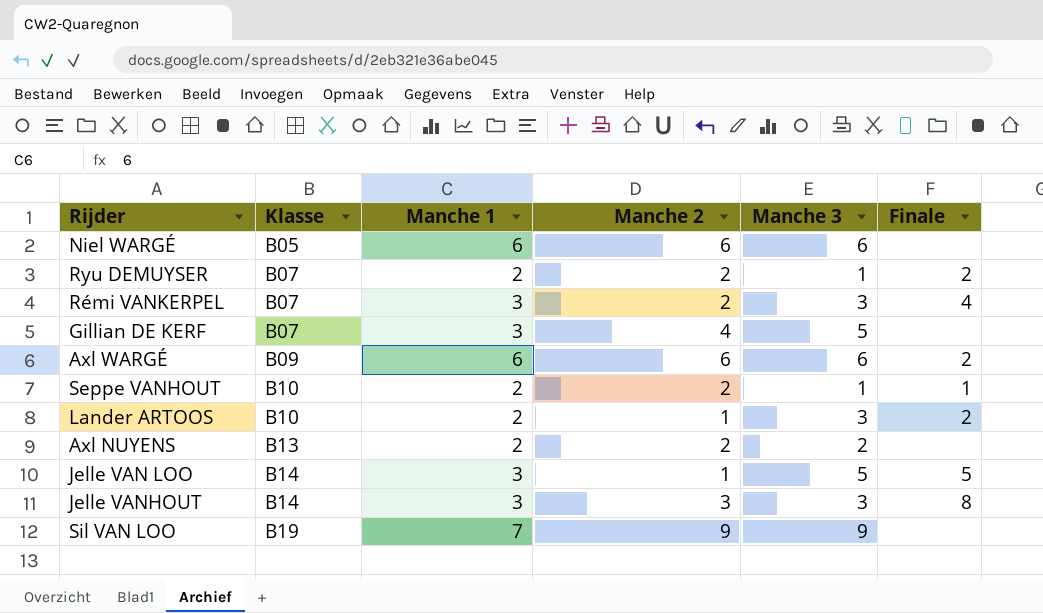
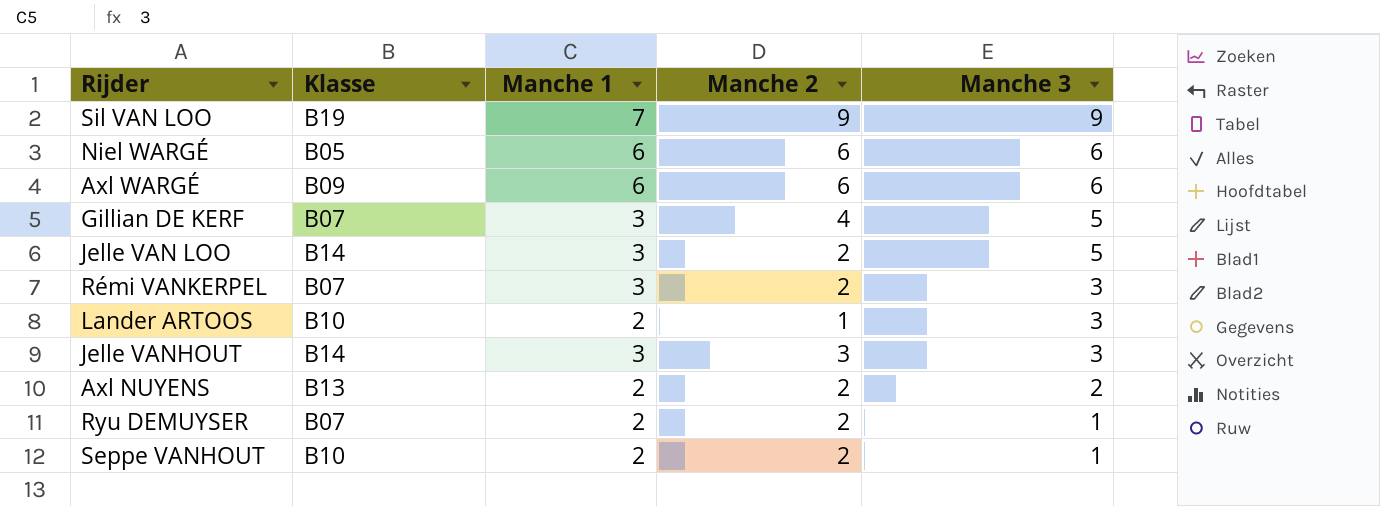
row order: Klasse ascending -> Manche 3 descending
column Finale | position: 6 -> none
Jelle VAN LOO | Manche 2: 1 -> 2

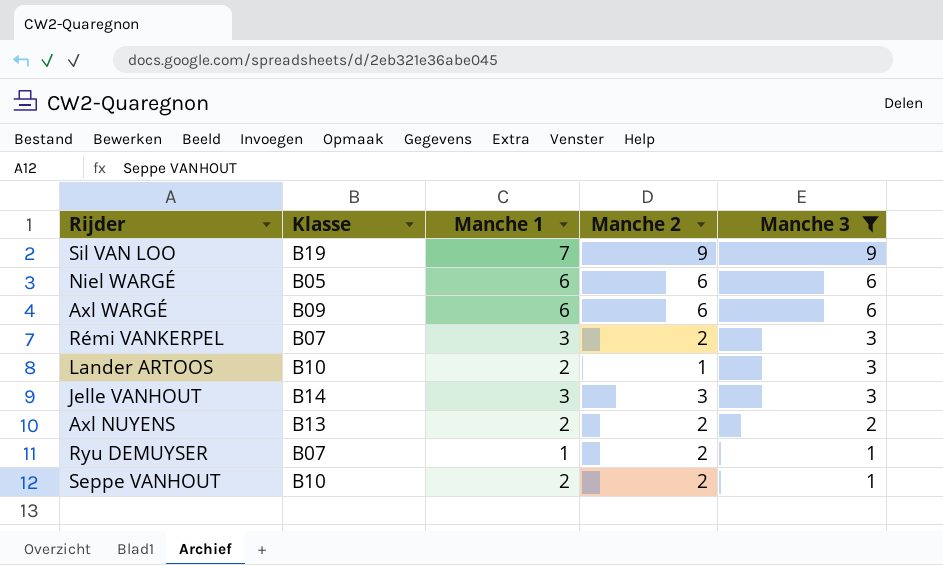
filter: none -> Manche 3 != 5
Ryu DEMUYSER | Manche 1: 2 -> 1

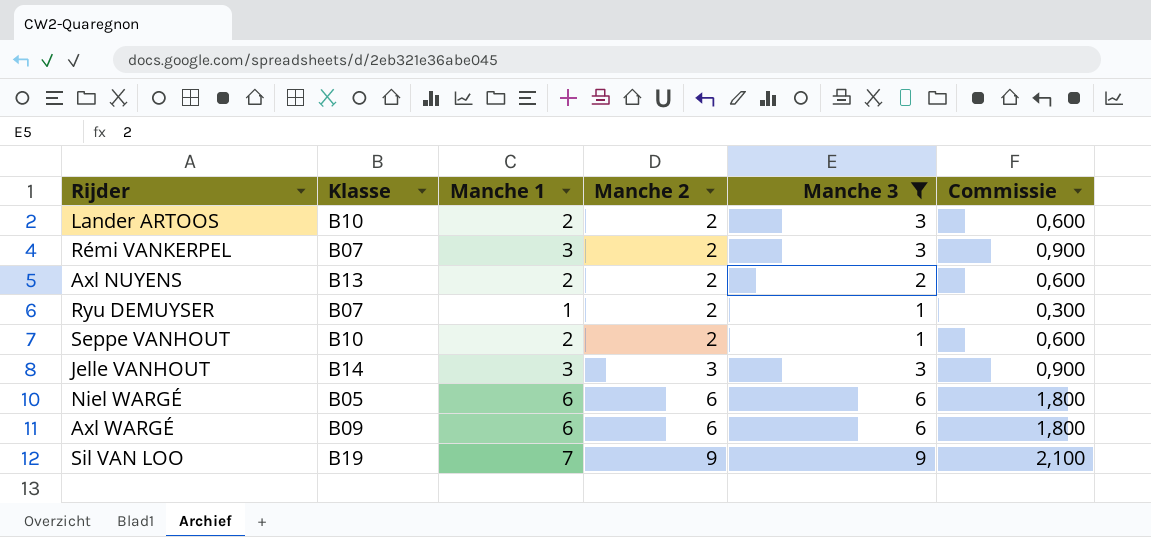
row order: Manche 3 descending -> Manche 2 ascending
column Commissie | formula: none -> [Manche 1] * 0,3
Lander ARTOOS | Manche 2: 1 -> 2

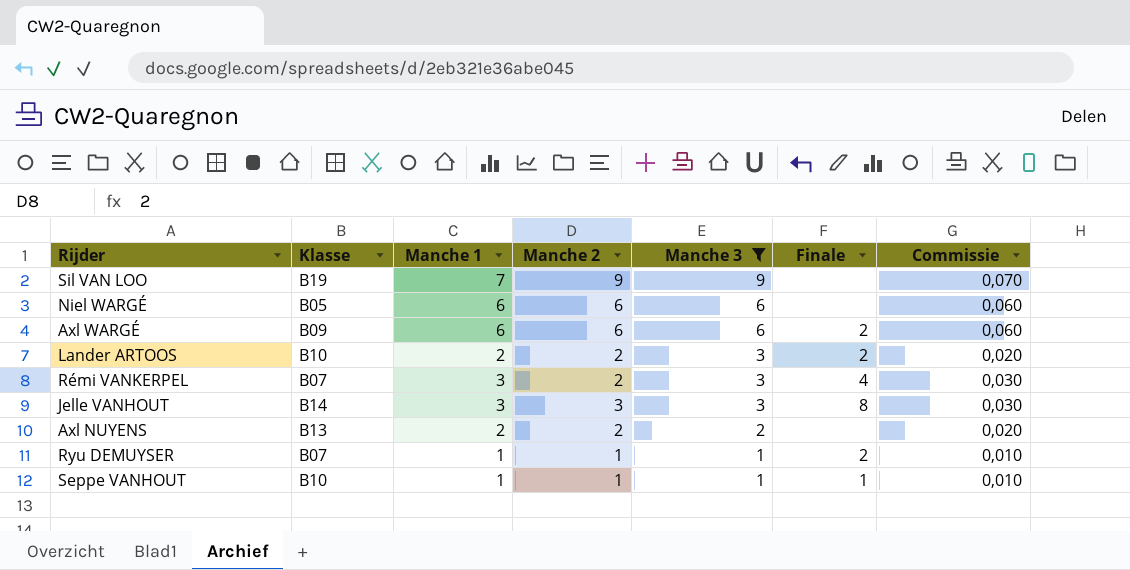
row order: Manche 2 ascending -> Manche 3 descending
column Finale | position: none -> 6
column Commissie | formula: [Manche 1] * 0,3 -> [Manche 1] * 0,01
Ryu DEMUYSER | Manche 2: 2 -> 1
Seppe VANHOUT | Manche 1: 2 -> 1
Seppe VANHOUT | Manche 2: 2 -> 1

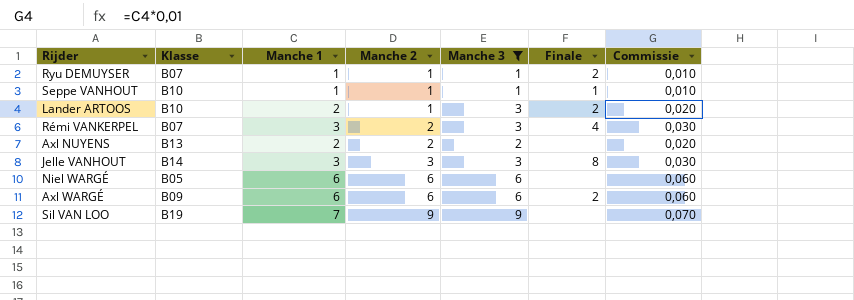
row order: Manche 3 descending -> Manche 2 ascending
Lander ARTOOS | Manche 2: 2 -> 1

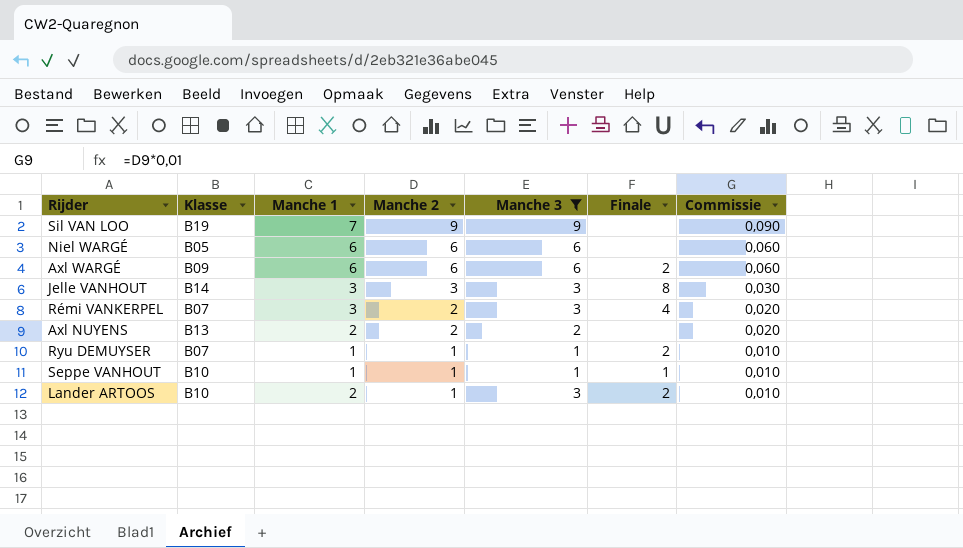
row order: Manche 2 ascending -> Manche 2 descending
column Commissie | formula: [Manche 1] * 0,01 -> [Manche 2] * 0,01

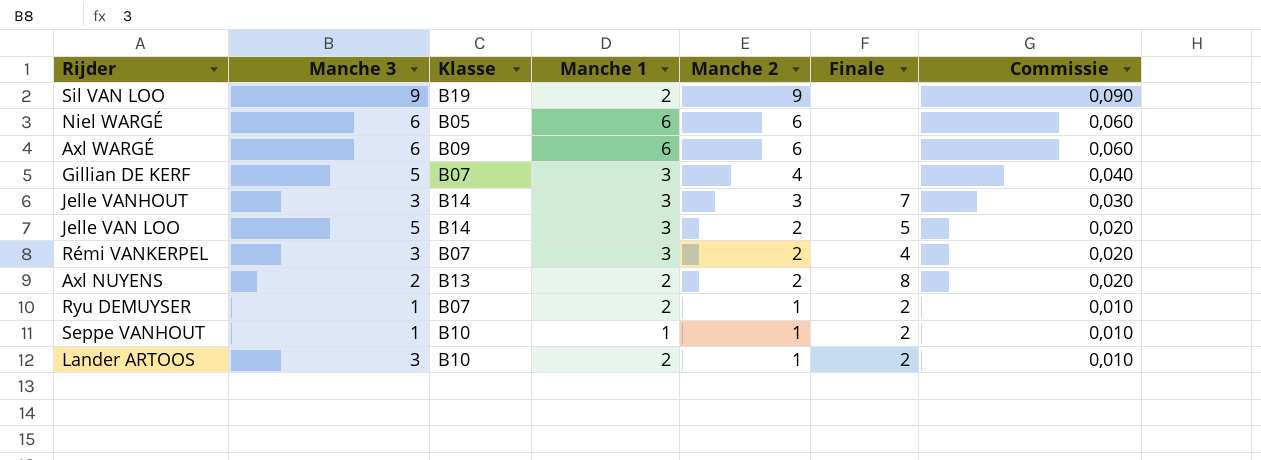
filter: Manche 3 != 5 -> none
column Manche 3 | position: 5 -> 2
Sil VAN LOO | Manche 1: 7 -> 2
Axl WARGÉ | Finale: 2 -> none
Jelle VANHOUT | Finale: 8 -> 7
Axl NUYENS | Finale: none -> 8
Ryu DEMUYSER | Manche 1: 1 -> 2
Seppe VANHOUT | Finale: 1 -> 2

